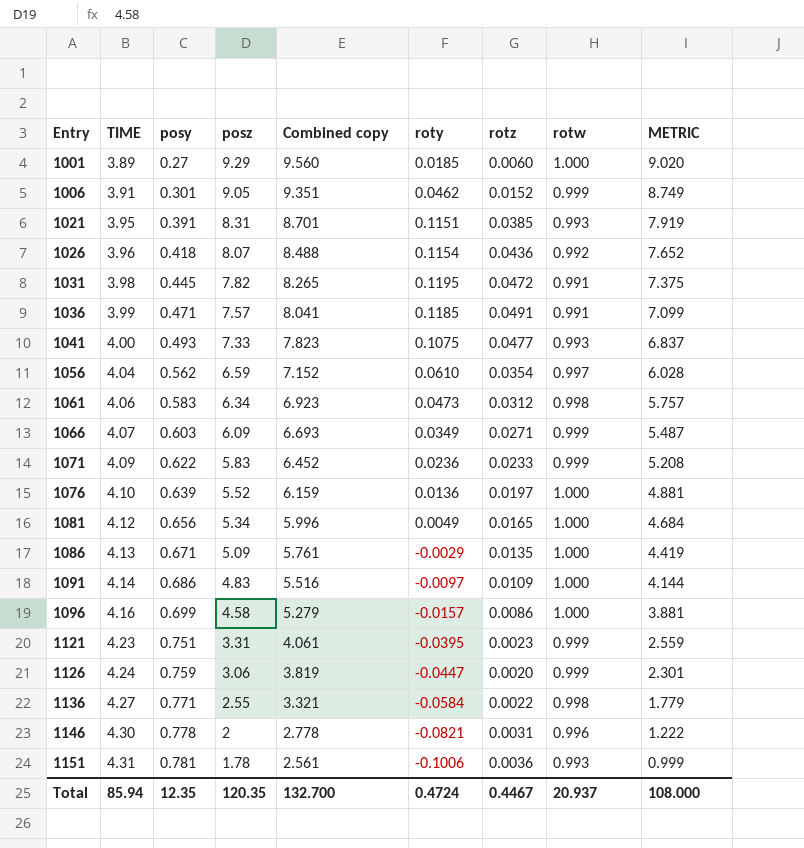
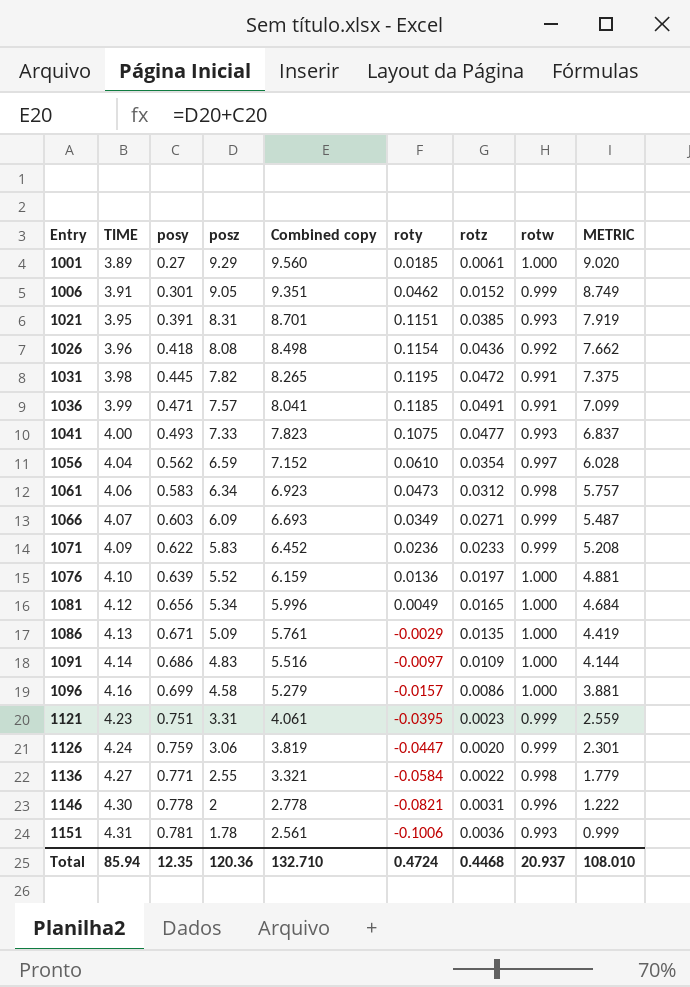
1001 | rotz: 0.0060 -> 0.0061
1026 | posz: 8.07 -> 8.08
1026 | Combined copy: 8.488 -> 8.498
1026 | METRIC: 7.652 -> 7.662
Total | posz: 120.35 -> 120.36
Total | Combined copy: 132.700 -> 132.710
Total | rotz: 0.4467 -> 0.4468
Total | METRIC: 108.000 -> 108.010

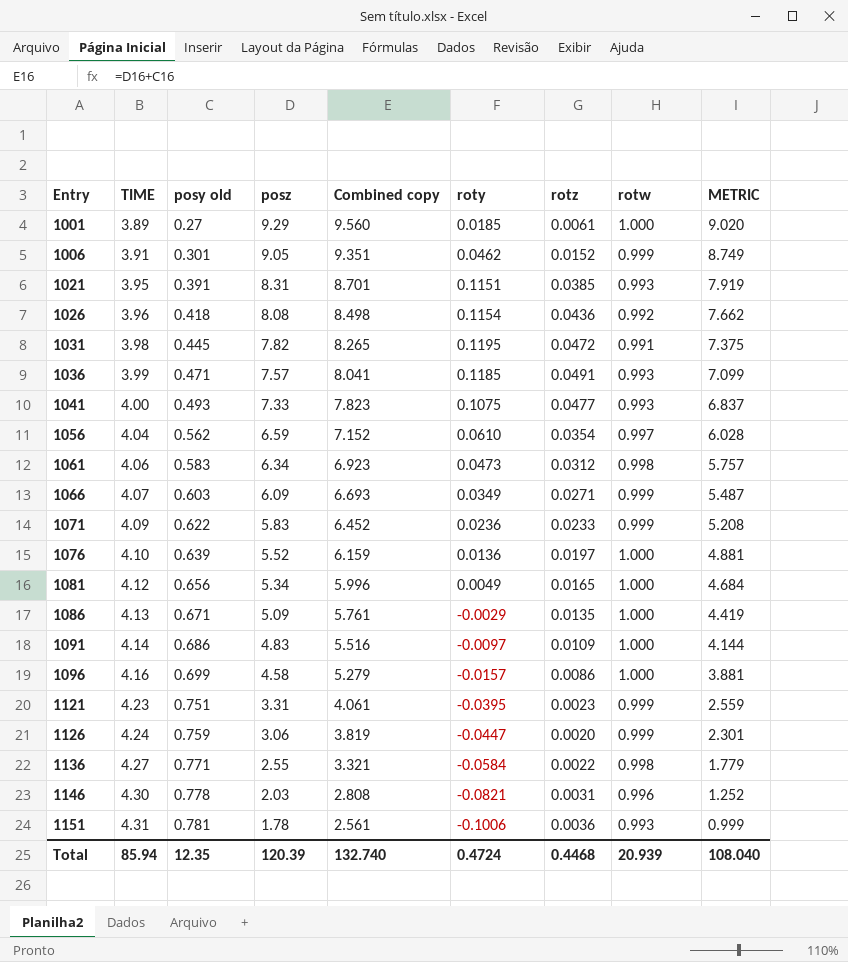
column name: posy -> posy old
1036 | rotw: 0.991 -> 0.993
1146 | posz: 2 -> 2.03
1146 | Combined copy: 2.778 -> 2.808
1146 | METRIC: 1.222 -> 1.252
Total | posz: 120.36 -> 120.39
Total | Combined copy: 132.710 -> 132.740
Total | rotw: 20.937 -> 20.939
Total | METRIC: 108.010 -> 108.040

